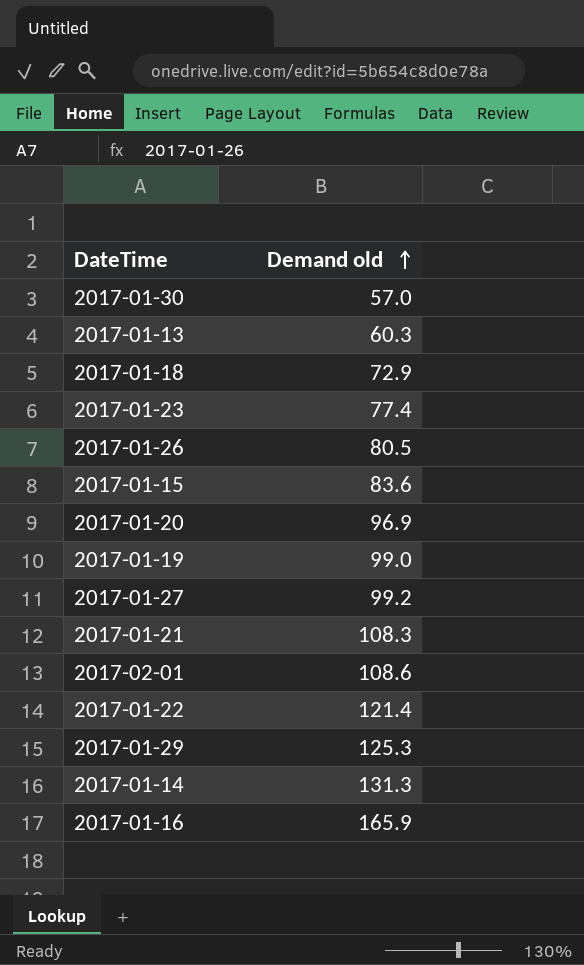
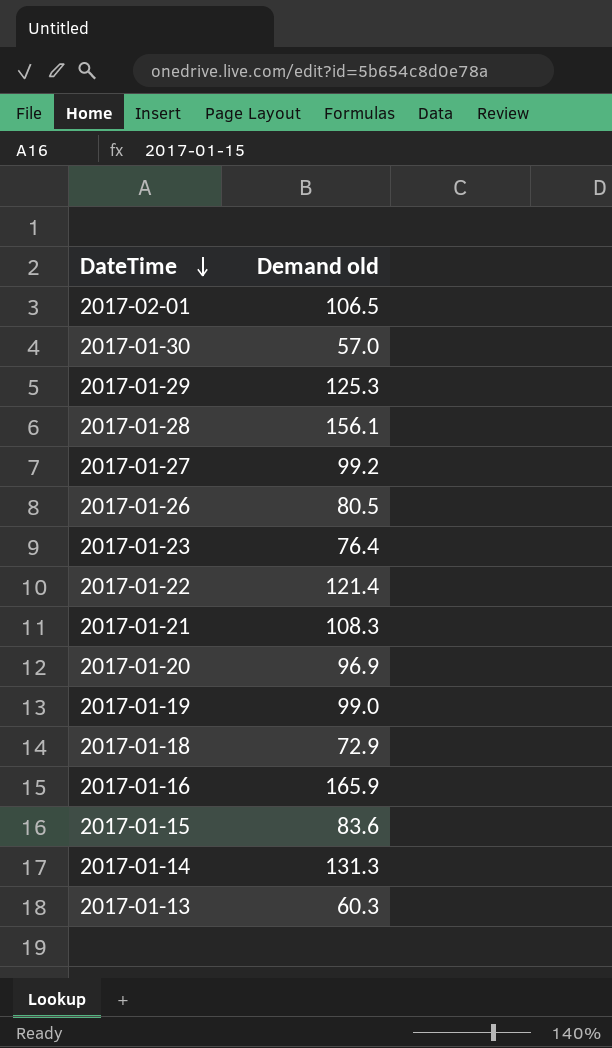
row order: Demand old ascending -> DateTime descending
2017-02-01 | Demand old: 108.6 -> 106.5
row 2017-01-28: none -> 156.1
2017-01-23 | Demand old: 77.4 -> 76.4

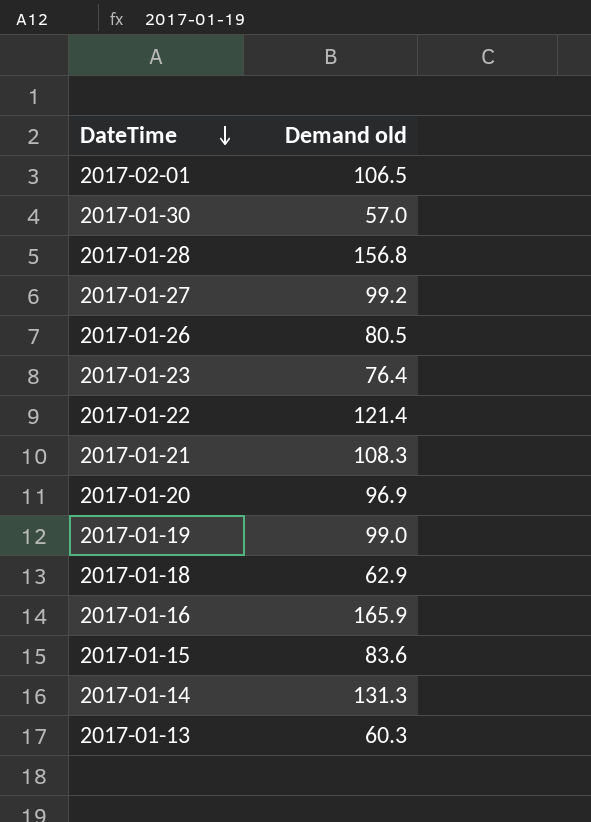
row 2017-01-29: 125.3 -> none
2017-01-28 | Demand old: 156.1 -> 156.8
2017-01-18 | Demand old: 72.9 -> 62.9

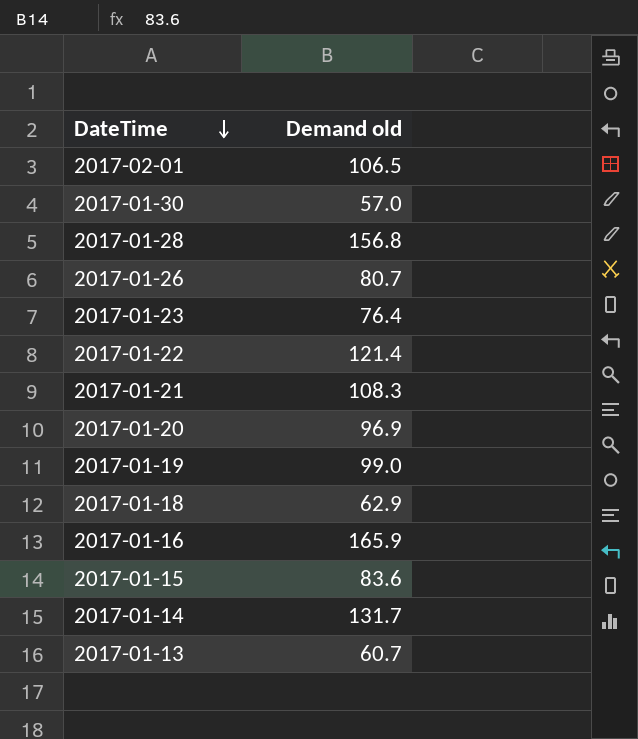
row 2017-01-27: 99.2 -> none
2017-01-26 | Demand old: 80.5 -> 80.7
2017-01-14 | Demand old: 131.3 -> 131.7
2017-01-13 | Demand old: 60.3 -> 60.7

